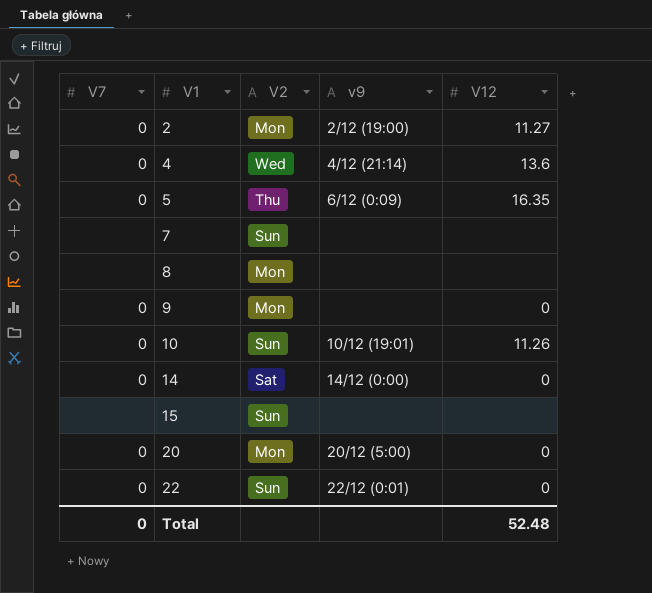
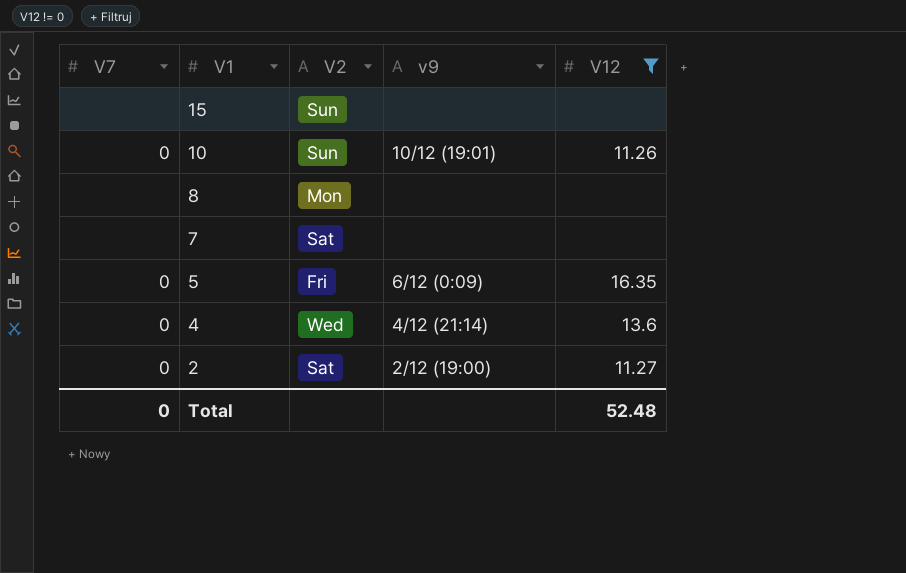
filter: none -> V12 != 0
row order: V1 ascending -> V1 descending
7 | V2: Sun -> Sat
5 | V2: Thu -> Fri
2 | V2: Mon -> Sat

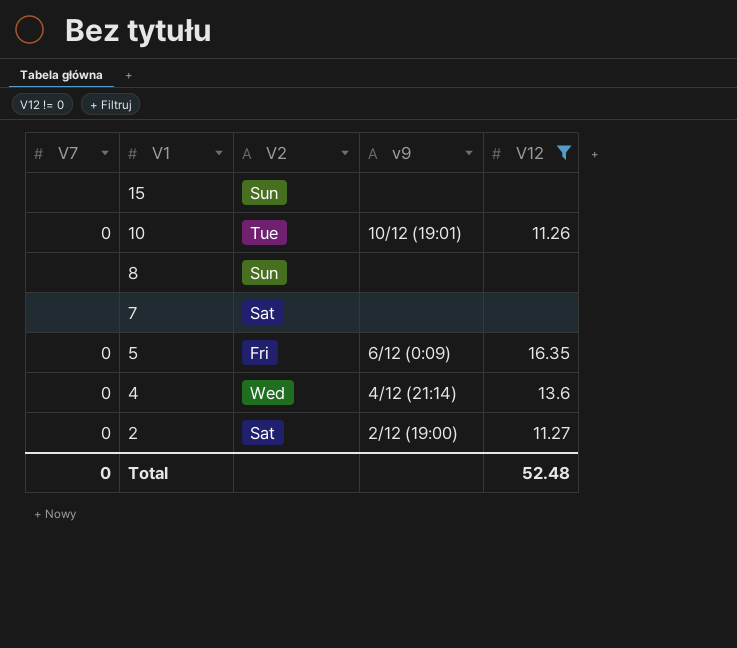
10 | V2: Sun -> Tue
8 | V2: Mon -> Sun

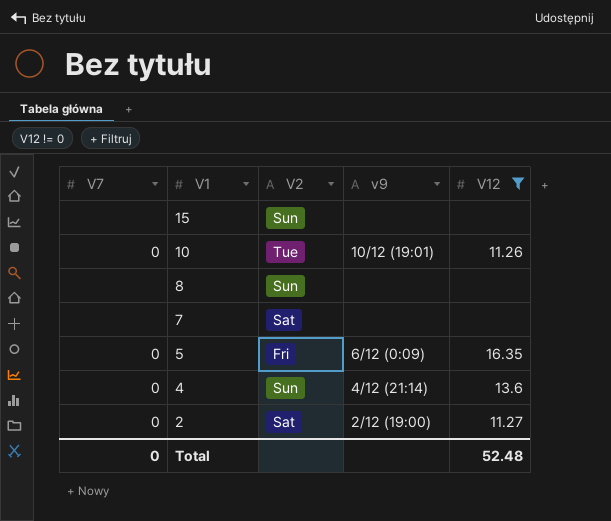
4 | V2: Wed -> Sun

